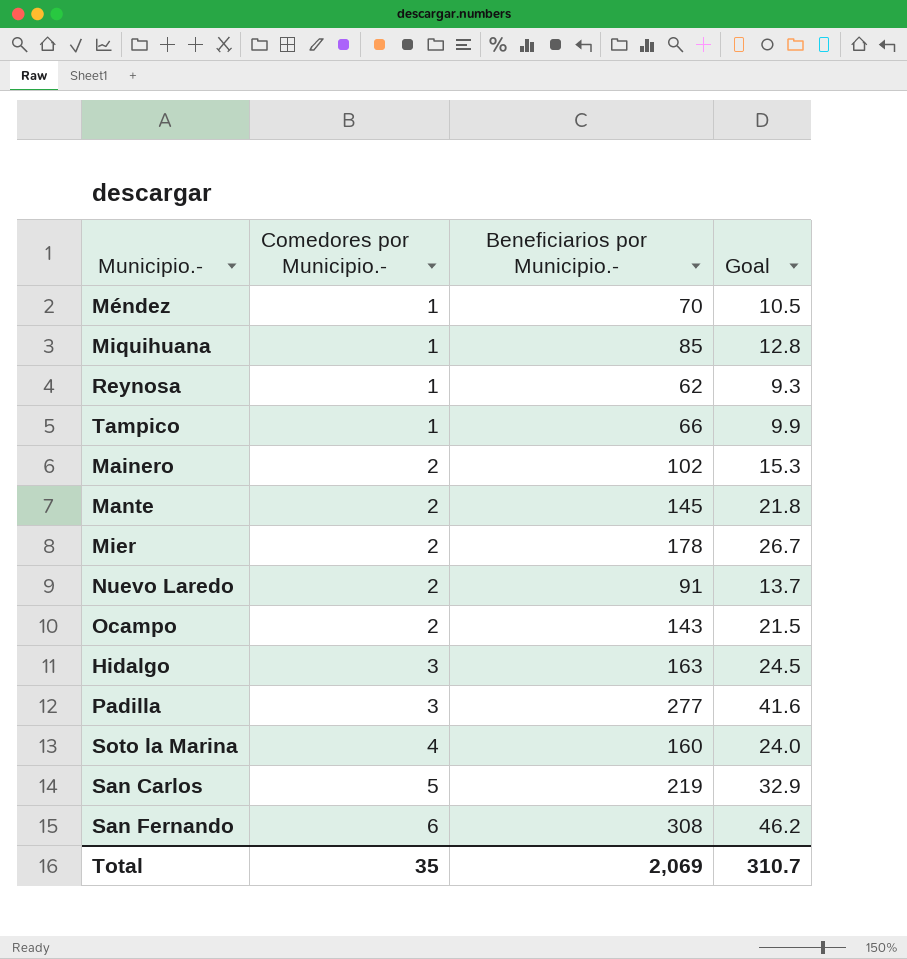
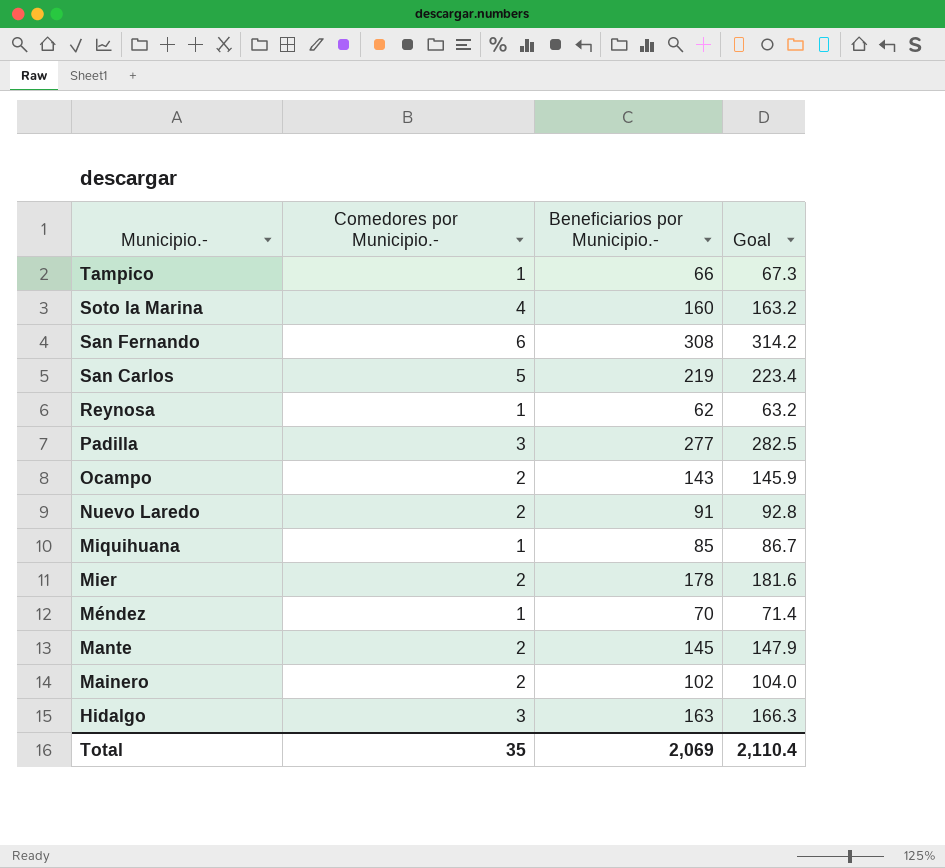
row order: Comedores por Municipio.- ascending -> Municipio.- descending
column Goal | formula: [Beneficiarios por Municipio.-] * 0.15 -> [Beneficiarios por Municipio.-] * 1.02
Total | Goal: 310.7 -> 2,110.4

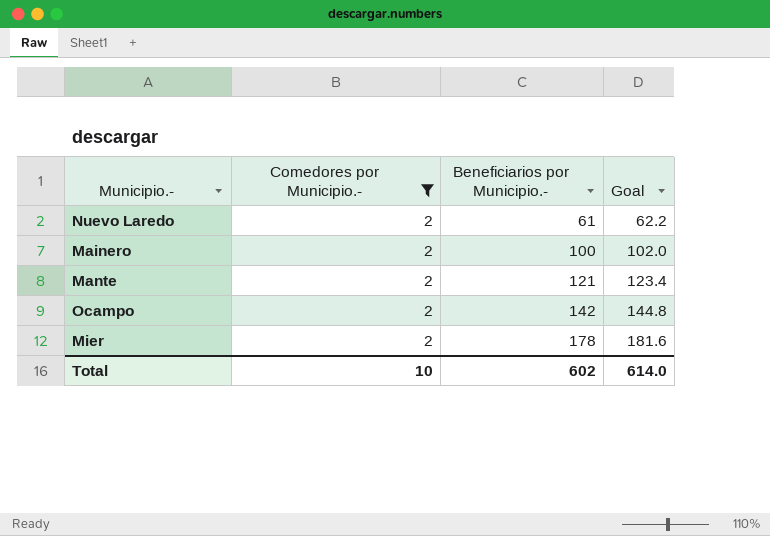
filter: none -> Comedores por Municipio.- = 2
row order: Municipio.- descending -> Beneficiarios por Municipio.- ascending
Nuevo Laredo | Beneficiarios por Municipio.-: 91 -> 61
Nuevo Laredo | Goal: 92.8 -> 62.2
Mainero | Beneficiarios por Municipio.-: 102 -> 100
Mainero | Goal: 104.0 -> 102.0
Mante | Beneficiarios por Municipio.-: 145 -> 121
Mante | Goal: 147.9 -> 123.4
Ocampo | Beneficiarios por Municipio.-: 143 -> 142
Ocampo | Goal: 145.9 -> 144.8
Total | Comedores por Municipio.-: 35 -> 10
Total | Beneficiarios por Municipio.-: 2,069 -> 602
Total | Goal: 2,110.4 -> 614.0

